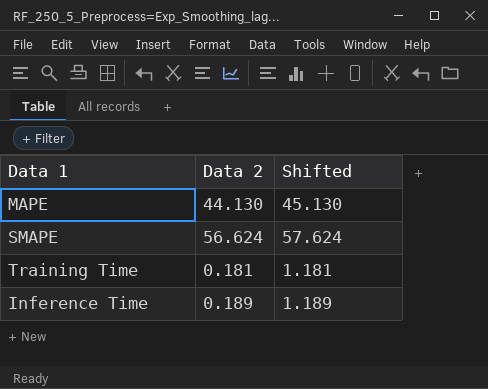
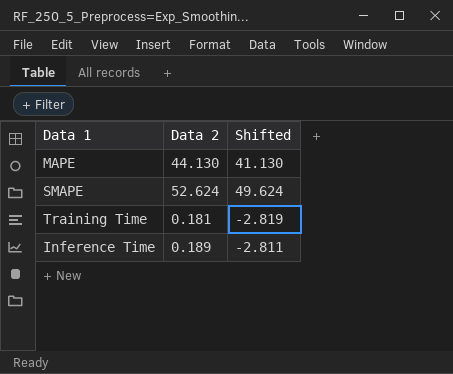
column Shifted | formula: [Data 2] + 1 -> [Data 2] - 3
SMAPE | Data 2: 56.624 -> 52.624

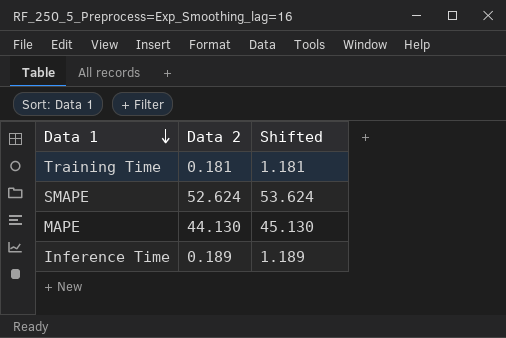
row order: none -> Data 1 descending
column Shifted | formula: [Data 2] - 3 -> [Data 2] + 1

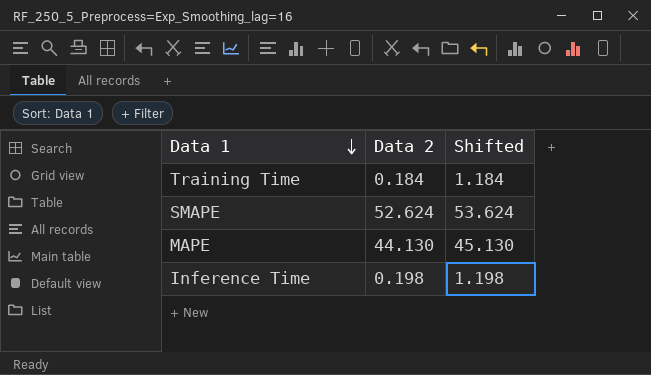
Training Time | Data 2: 0.181 -> 0.184
Training Time | Shifted: 1.181 -> 1.184
Inference Time | Data 2: 0.189 -> 0.198
Inference Time | Shifted: 1.189 -> 1.198

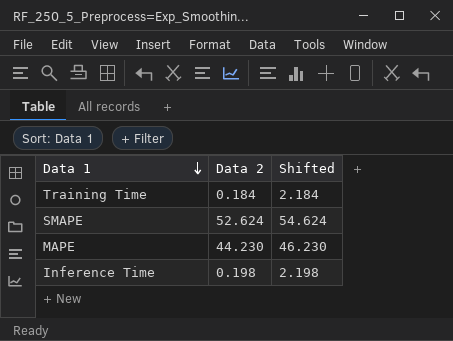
column Shifted | formula: [Data 2] + 1 -> [Data 2] + 2
MAPE | Data 2: 44.130 -> 44.230

